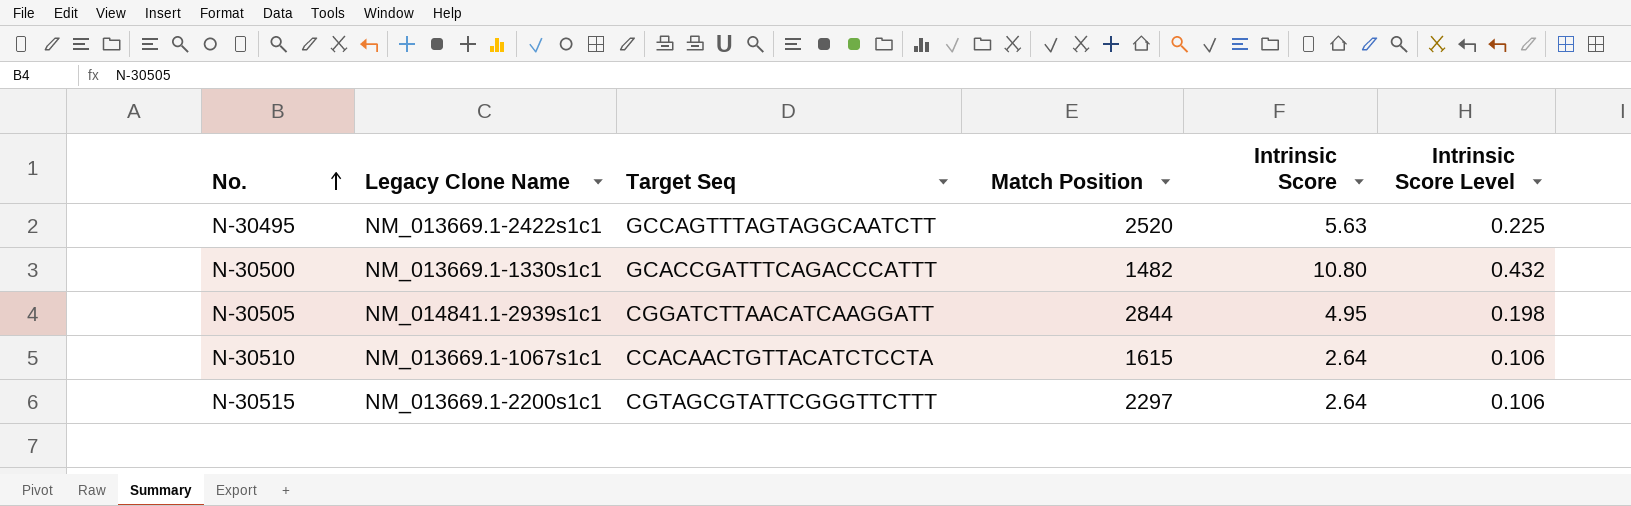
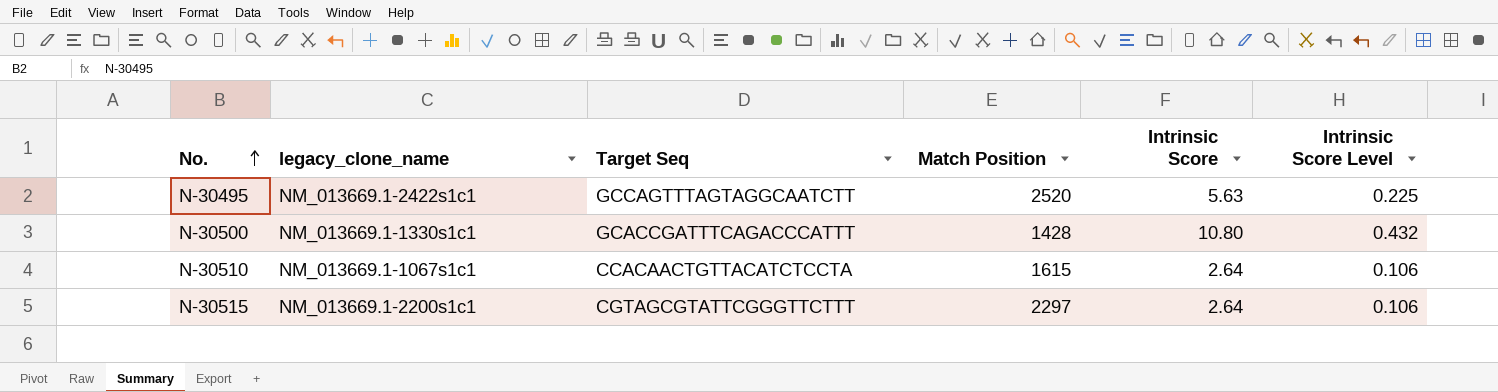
column name: Legacy Clone Name -> legacy_clone_name
row N-30505: NM_014841.1-2939s1c1 | CGGATCTTAACATCAAGGATT | 2844 | 4.95 | 0.198 -> none
N-30500 | Match Position: 1482 -> 1428

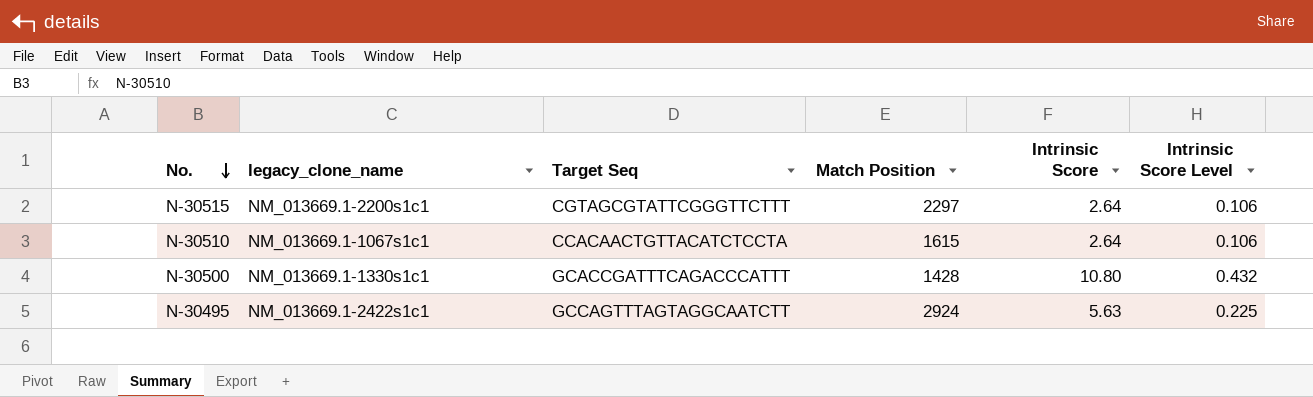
row order: No. ascending -> No. descending
N-30495 | Match Position: 2520 -> 2924

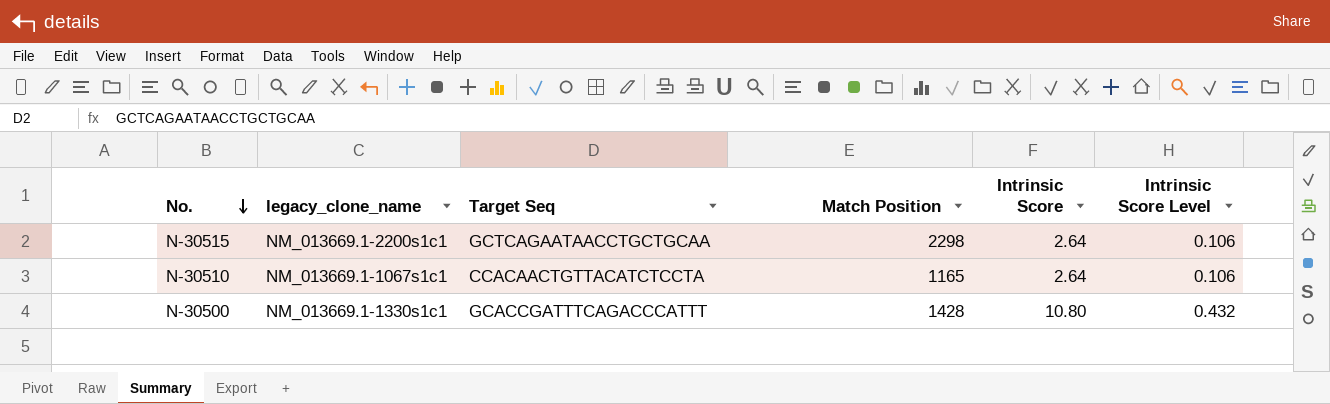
row N-30495: NM_013669.1-2422s1c1 | GCCAGTTTAGTAGGCAATCTT | 2924 | 5.63 | 0.225 -> none
N-30515 | Target Seq: CGTAGCGTATTCGGGTTCTTT -> GCTCAGAATAACCTGCTGCAA
N-30515 | Match Position: 2297 -> 2298
N-30510 | Match Position: 1615 -> 1165

